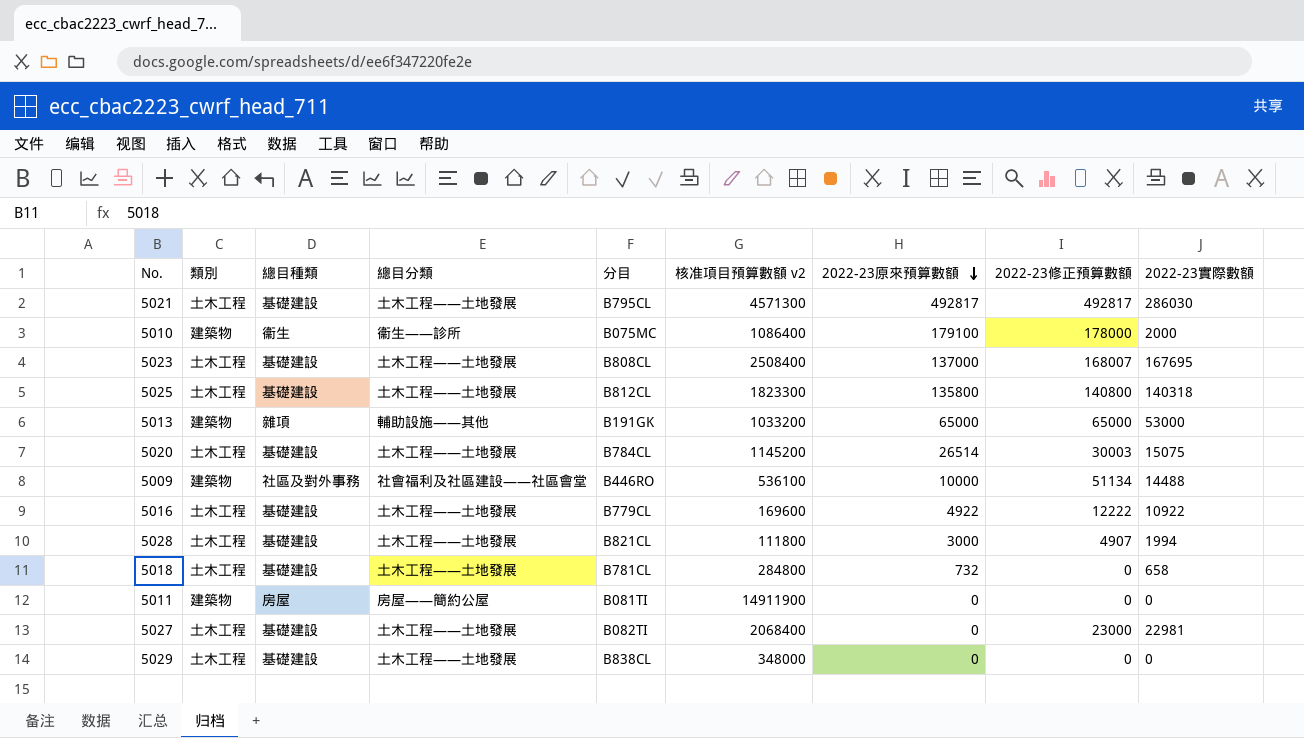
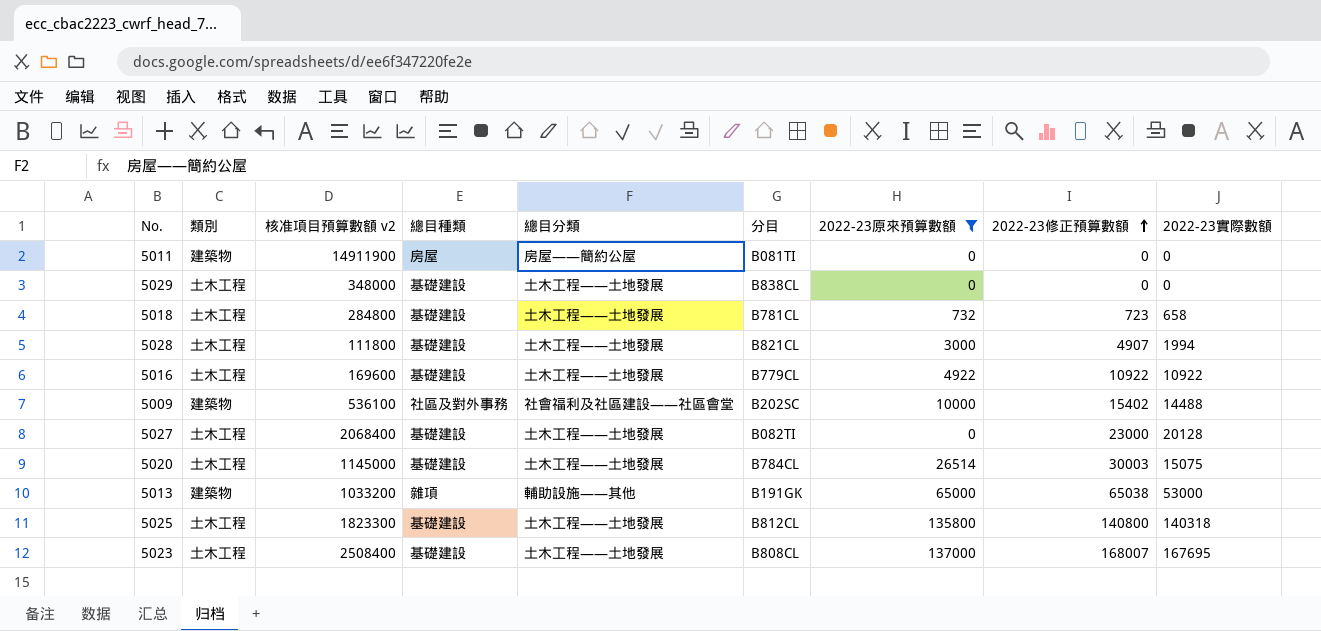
filter: none -> 2022-23原來預算數額 <= 137000
row order: 2022-23原來預算數額 descending -> 2022-23修正預算數額 ascending
column 核准項目預算數額 v2 | position: 6 -> 3
5018 | 2022-23修正預算數額: 0 -> 723
5016 | 2022-23修正預算數額: 12222 -> 10922
5009 | 分目: B446RO -> B202SC
5009 | 2022-23修正預算數額: 51134 -> 15402
5027 | 2022-23實際數額: 22981 -> 20128
5020 | 核准項目預算數額 v2: 1145200 -> 1145000
5013 | 2022-23修正預算數額: 65000 -> 65038

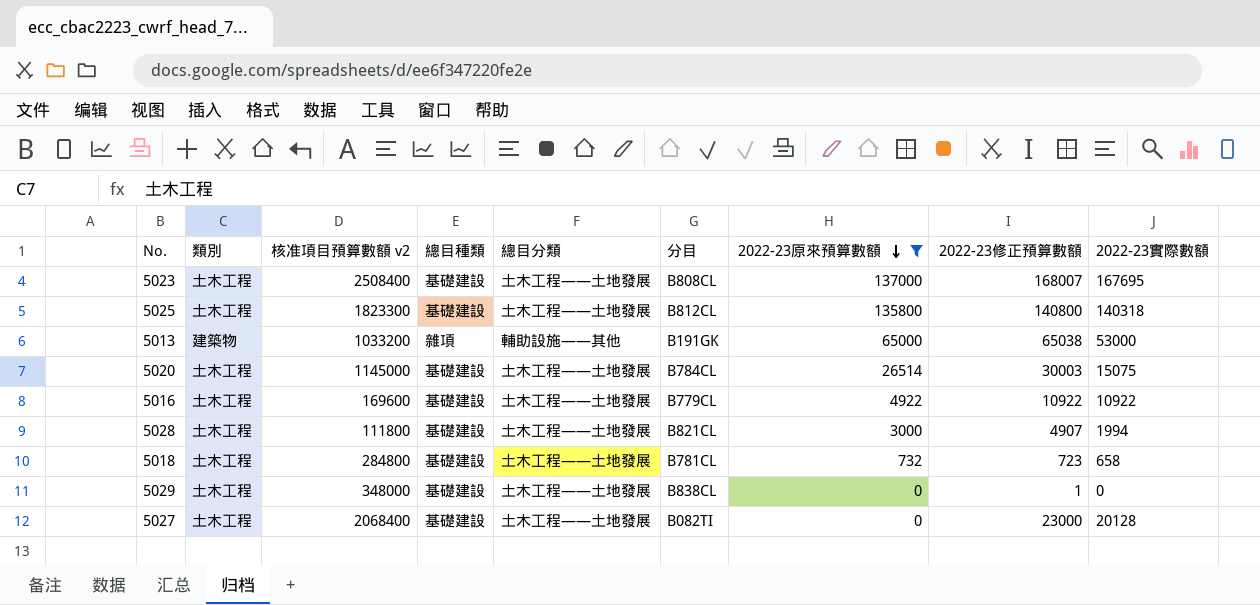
row order: 2022-23修正預算數額 ascending -> 2022-23原來預算數額 descending
row 5011: 建築物 | 14911900 | 房屋 | 房屋——簡約公屋 | B081TI | 0 | 0 | 0 -> none
row 5009: 建築物 | 536100 | 社區及對外事務 | 社會福利及社區建設——社區會堂 | B202SC | 10000 | 15402 | 14488 -> none
5029 | 2022-23修正預算數額: 0 -> 1

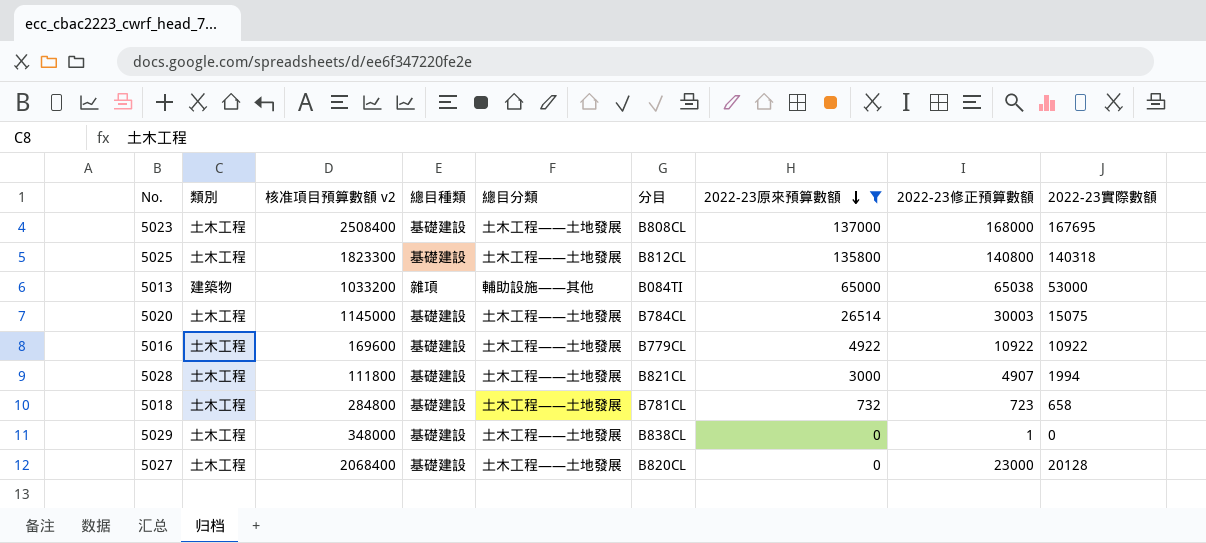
5023 | 2022-23修正預算數額: 168007 -> 168000
5013 | 分目: B191GK -> B084TI
5027 | 分目: B082TI -> B820CL

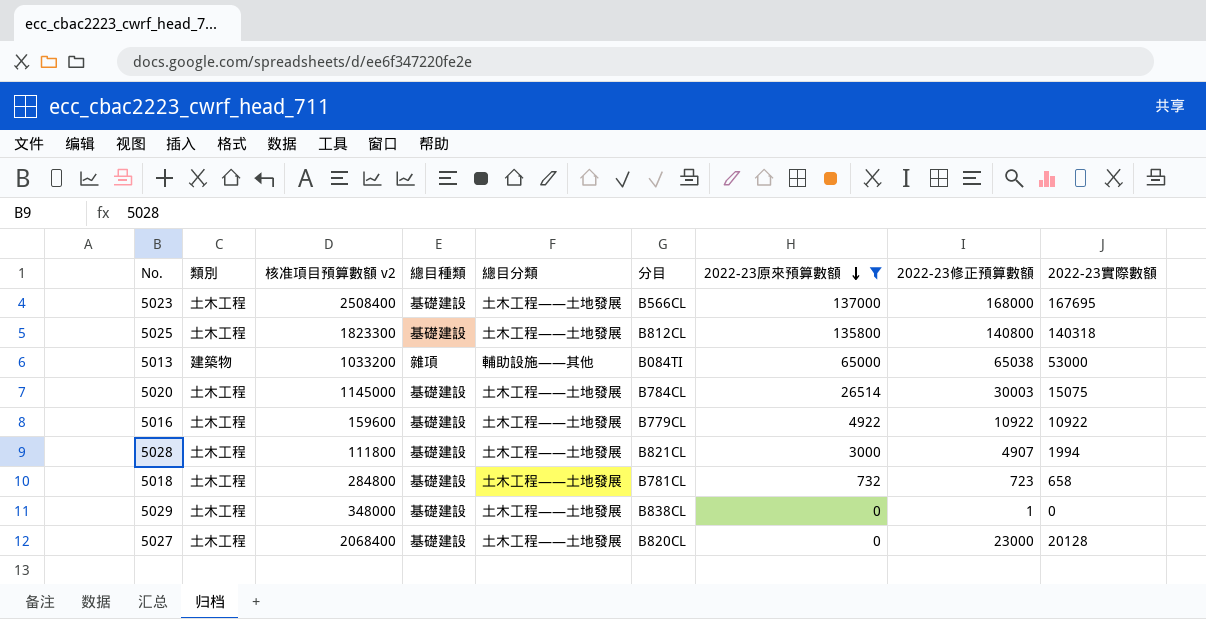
5023 | 分目: B808CL -> B566CL
5016 | 核准項目預算數額 v2: 169600 -> 159600

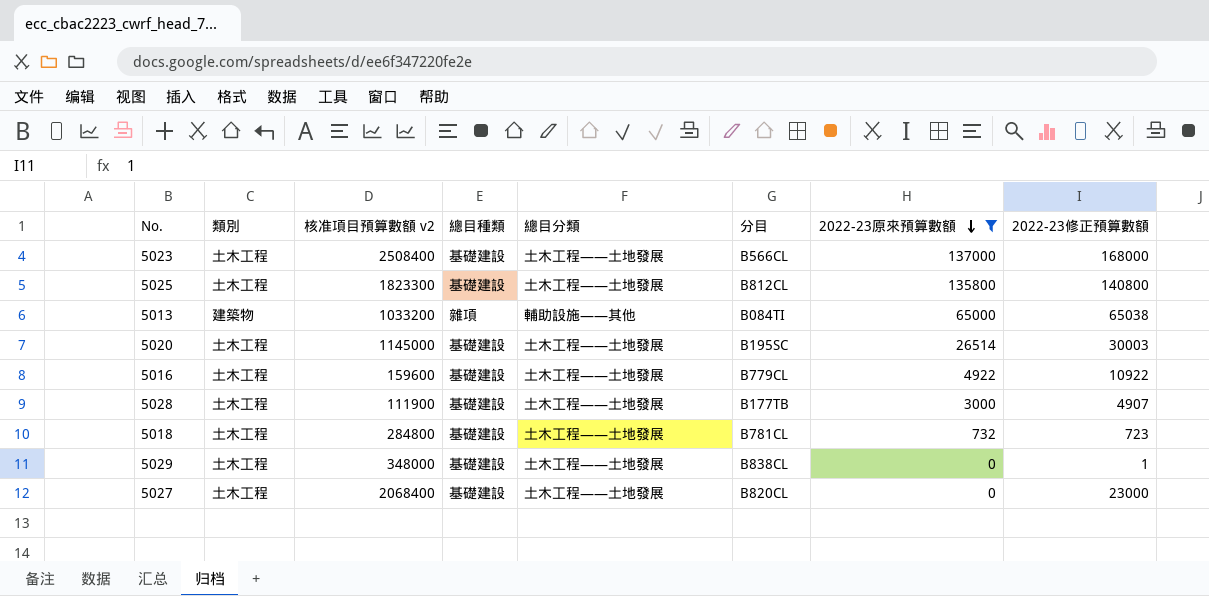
column 2022-23實際數額 | position: 9 -> none
5020 | 分目: B784CL -> B195SC
5028 | 核准項目預算數額 v2: 111800 -> 111900
5028 | 分目: B821CL -> B177TB

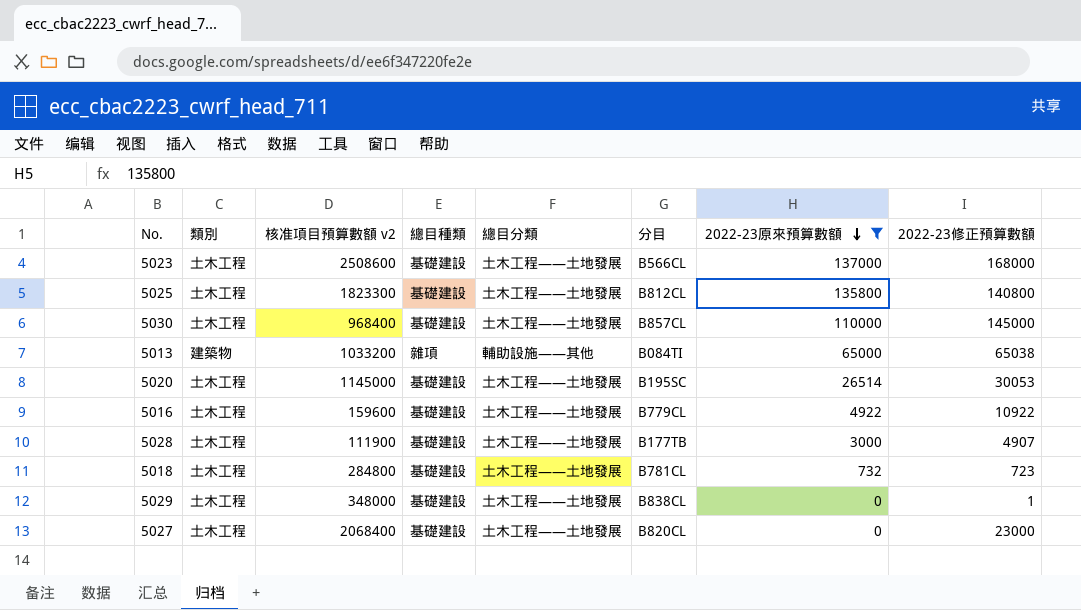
5023 | 核准項目預算數額 v2: 2508400 -> 2508600
row 5030: none -> 土木工程 | 968400 | 基礎建設 | 土木工程——土地發展 | B857CL | 110000 | 145000
5020 | 2022-23修正預算數額: 30003 -> 30053

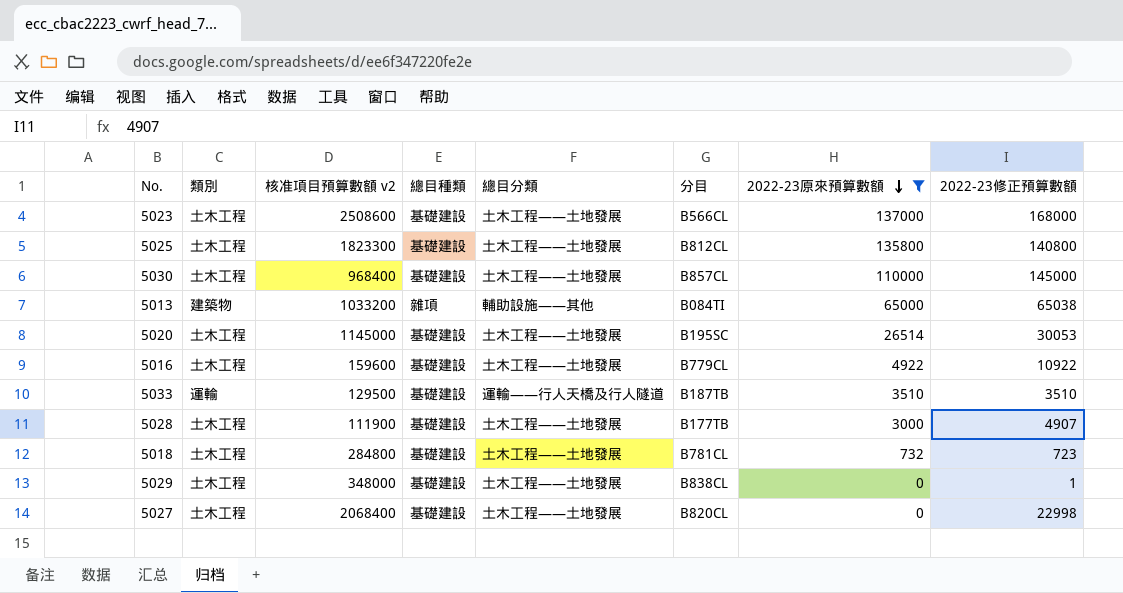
row 5033: none -> 運輸 | 129500 | 基礎建設 | 運輸——行人天橋及行人隧道 | B187TB | 3510 | 3510
5027 | 2022-23修正預算數額: 23000 -> 22998

